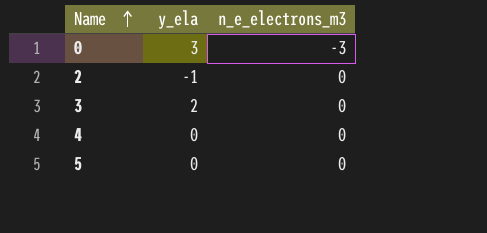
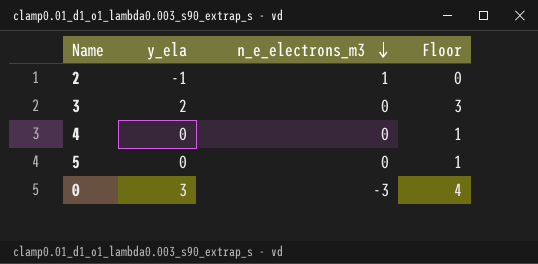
row order: Name ascending -> n_e_electrons_m3 descending
column Floor | formula: none -> [y_ela] + 1
2 | n_e_electrons_m3: 0 -> 1

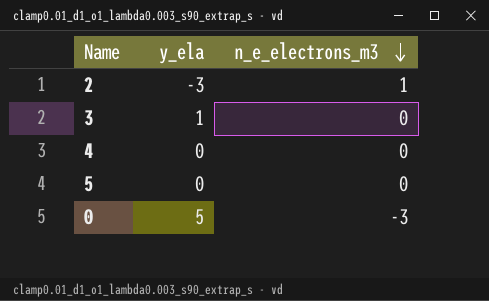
column Floor | formula: [y_ela] + 1 -> none
2 | y_ela: -1 -> -3
3 | y_ela: 2 -> 1
0 | y_ela: 3 -> 5

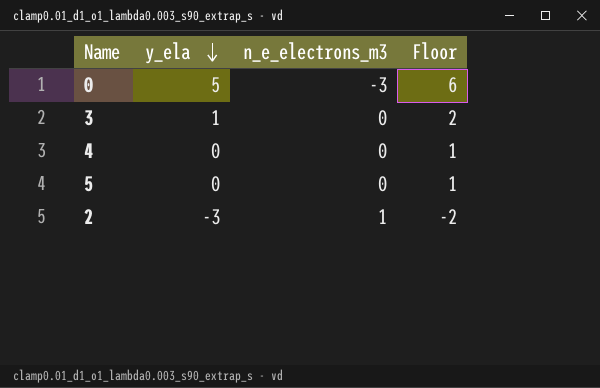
row order: n_e_electrons_m3 descending -> y_ela descending
column Floor | formula: none -> [y_ela] + 1

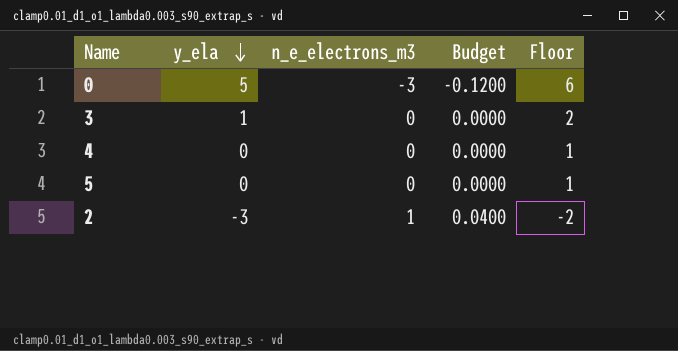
column Budget | formula: none -> [n_e_electrons_m3] * 0.04

